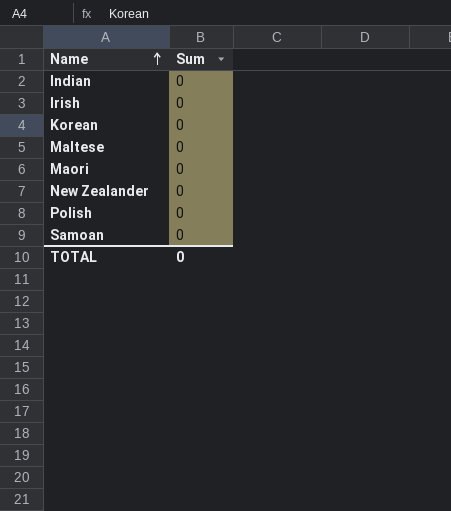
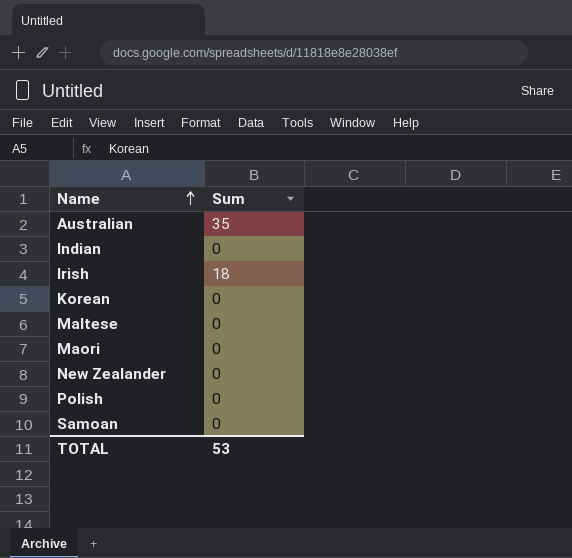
row Australian: none -> 35
Irish | Sum: 0 -> 18
TOTAL | Sum: 0 -> 53

